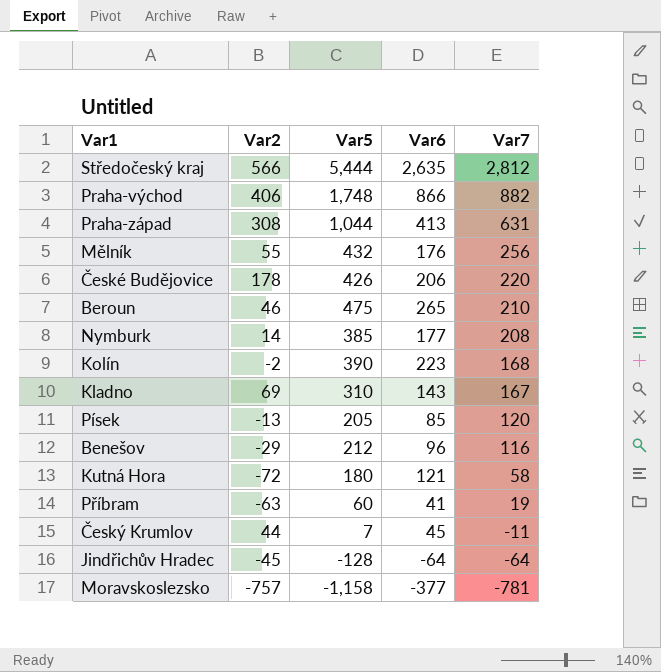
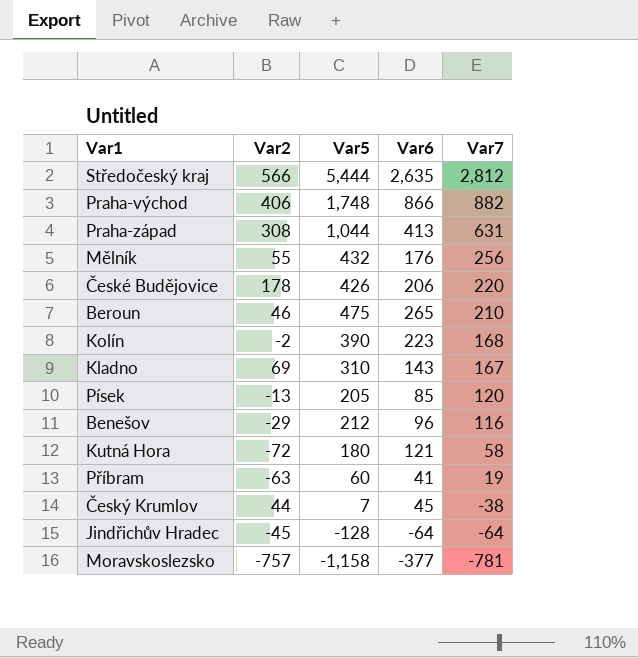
row Nymburk: 14 | 385 | 177 | 208 -> none
Český Krumlov | Var7: -11 -> -38

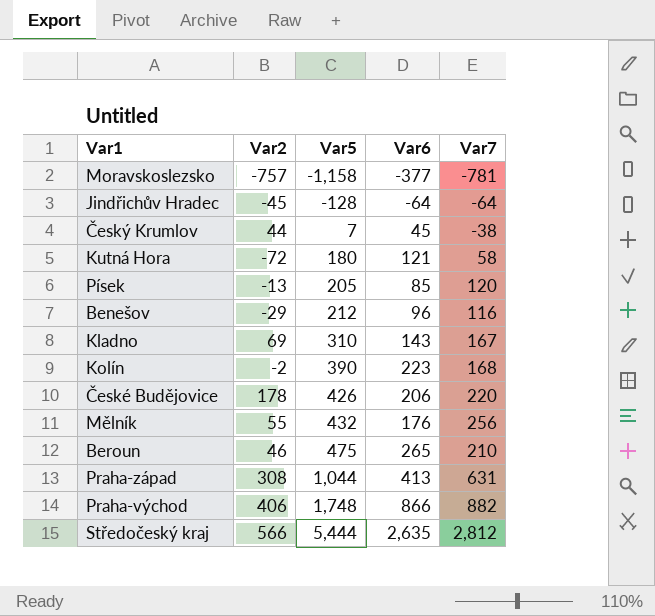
row order: Var7 descending -> Var5 ascending
row Příbram: -63 | 60 | 41 | 19 -> none

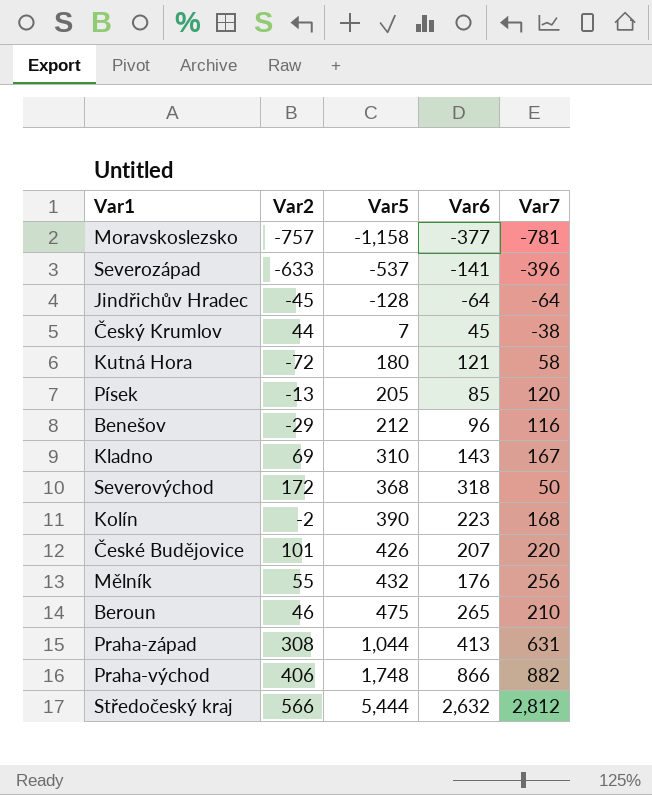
row Severozápad: none -> -633 | -537 | -141 | -396
row Severovýchod: none -> 172 | 368 | 318 | 50
České Budějovice | Var2: 178 -> 101
České Budějovice | Var6: 206 -> 207
Středočeský kraj | Var6: 2,635 -> 2,632

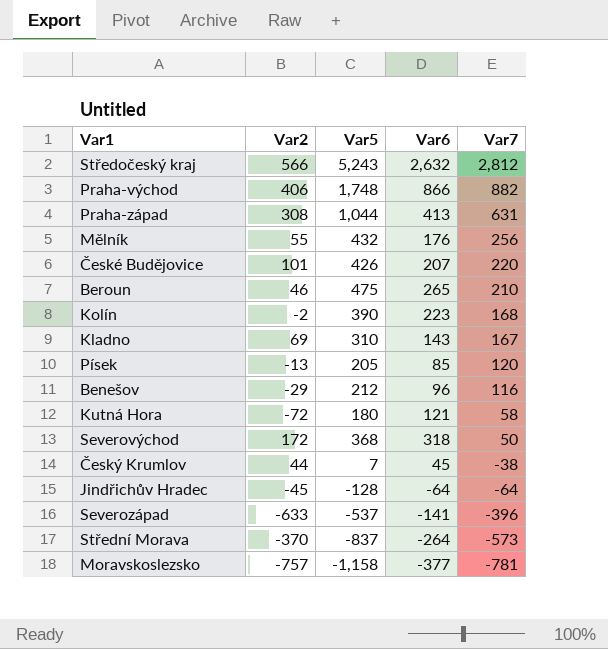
row order: Var5 ascending -> Var7 descending
Středočeský kraj | Var5: 5,444 -> 5,243
row Střední Morava: none -> -370 | -837 | -264 | -573

